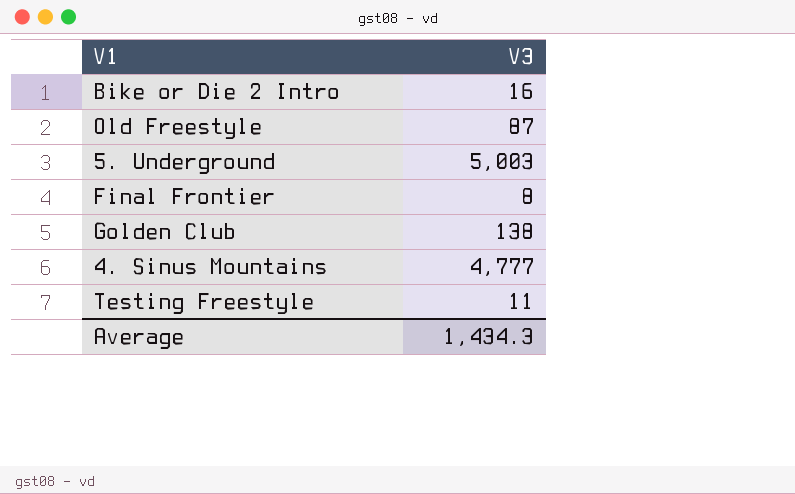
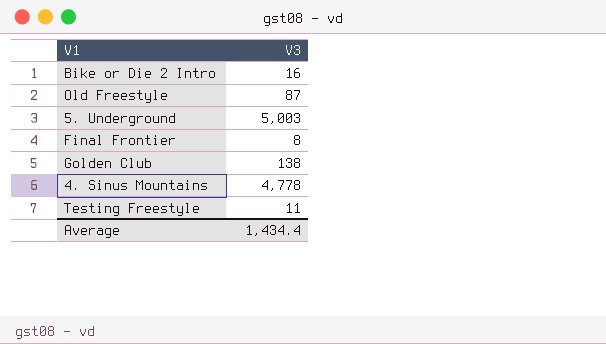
4. Sinus Mountains | V3: 4,777 -> 4,778
Average | V3: 1,434.3 -> 1,434.4

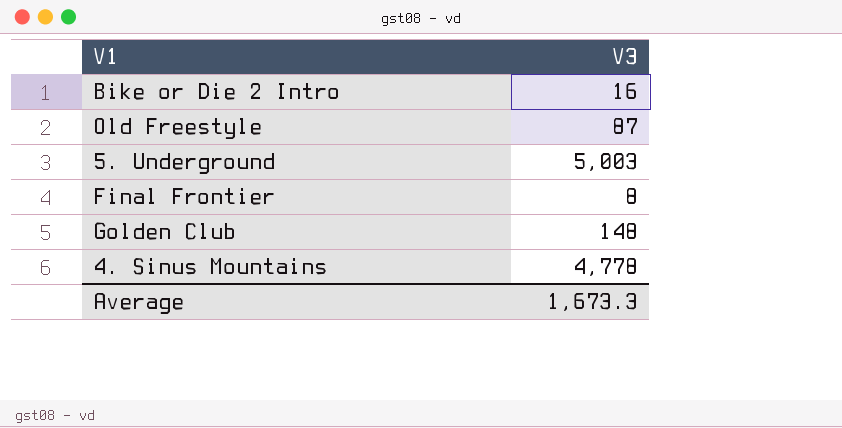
row Testing Freestyle: 11 -> none
Golden Club | V3: 138 -> 148
Average | V3: 1,434.4 -> 1,673.3

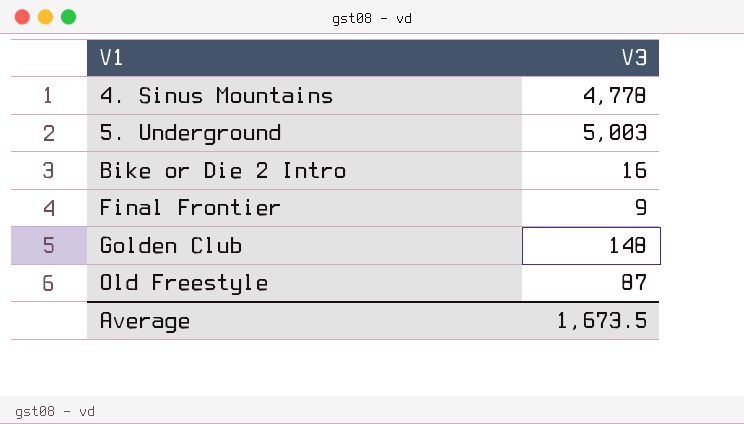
row order: none -> V1 ascending
Final Frontier | V3: 8 -> 9
Average | V3: 1,673.3 -> 1,673.5

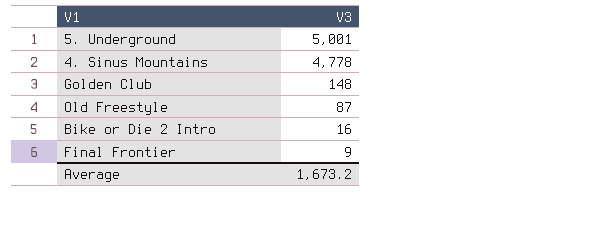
row order: V1 ascending -> V3 descending
5. Underground | V3: 5,003 -> 5,001
Average | V3: 1,673.5 -> 1,673.2

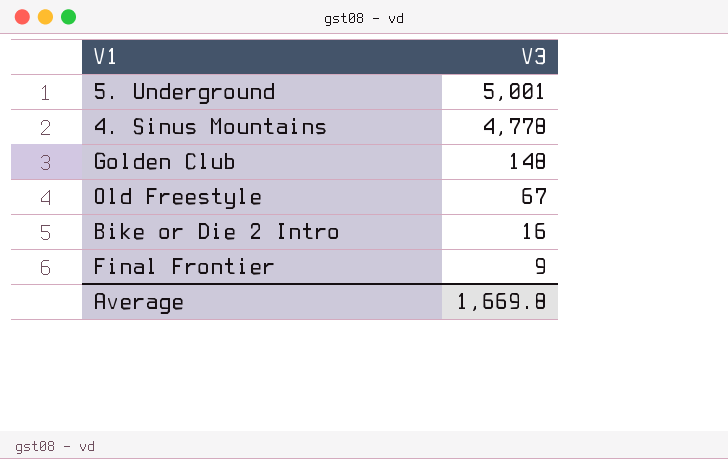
Old Freestyle | V3: 87 -> 67
Average | V3: 1,673.2 -> 1,669.8

